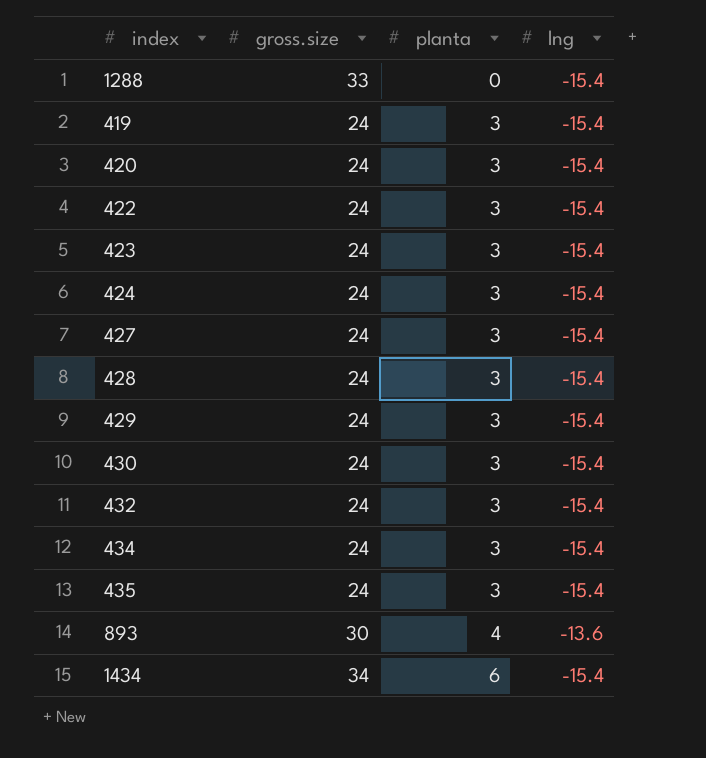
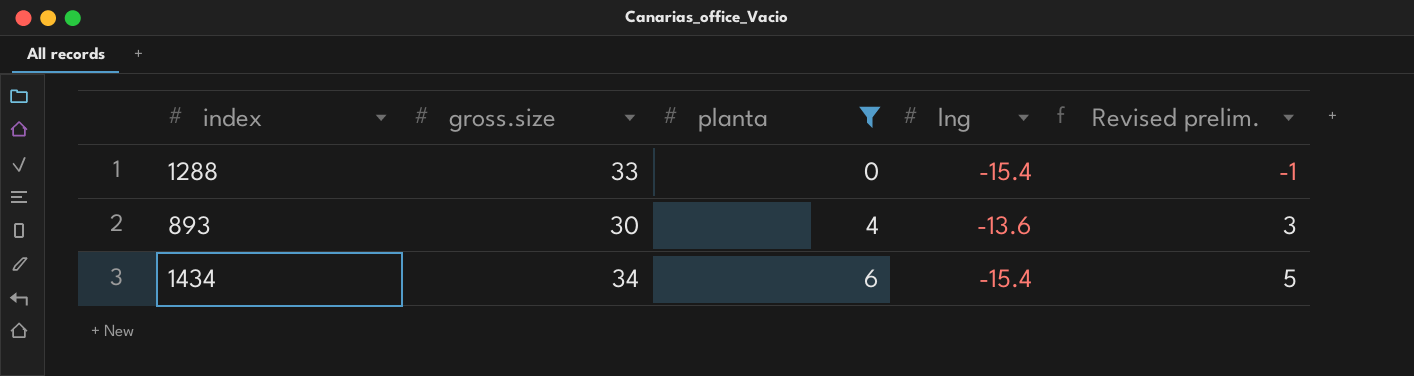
filter: none -> planta != 3
column Revised prelim. | formula: none -> [planta] - 1

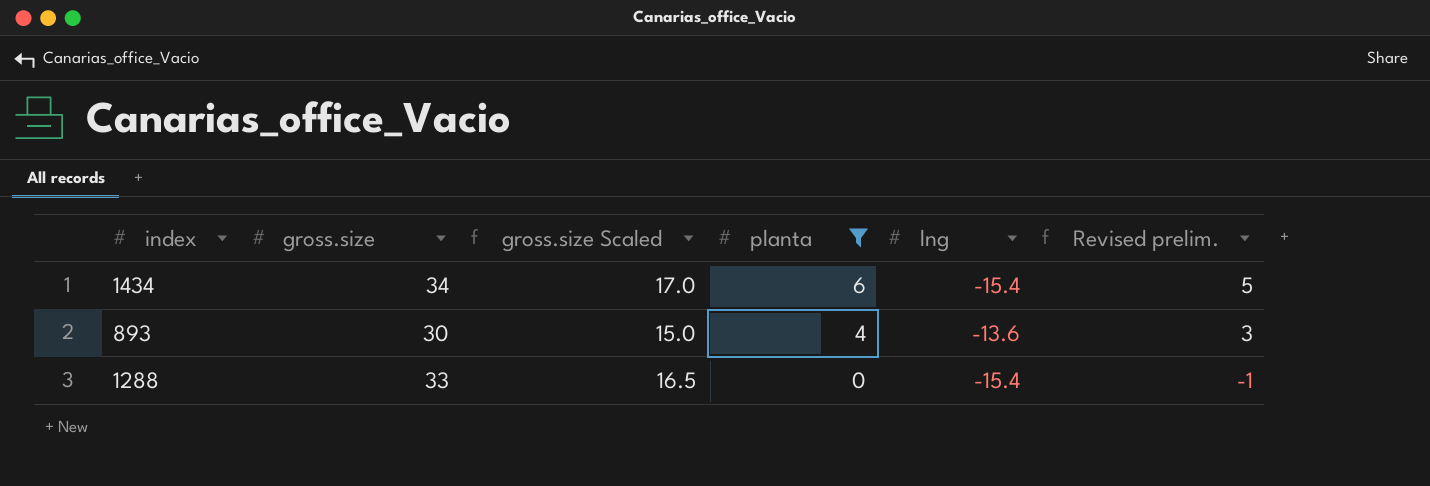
row order: planta ascending -> planta descending
column gross.size Scaled | formula: none -> [gross.size] * 0.5

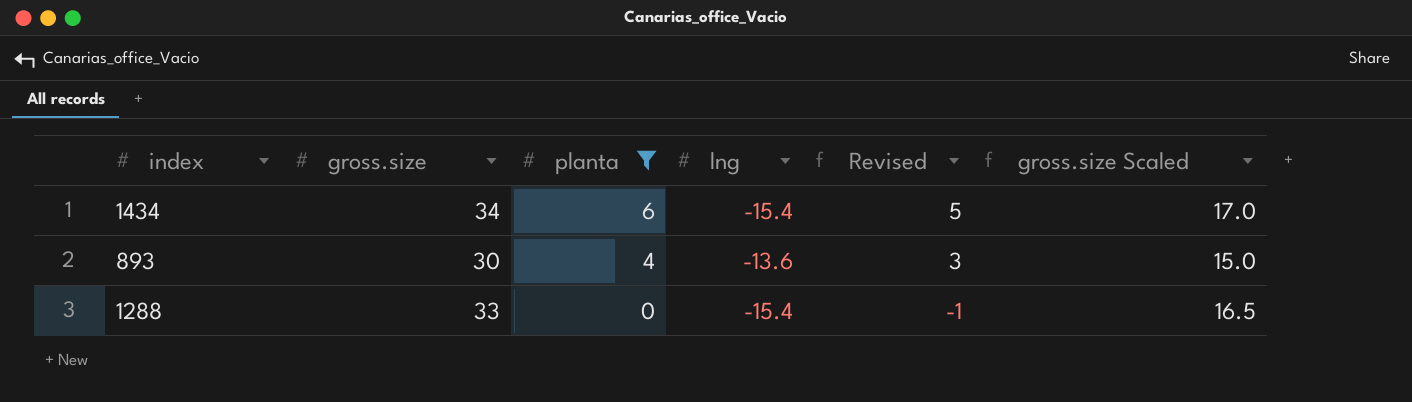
column name: Revised prelim. -> Revised
column gross.size Scaled | position: 3 -> 6

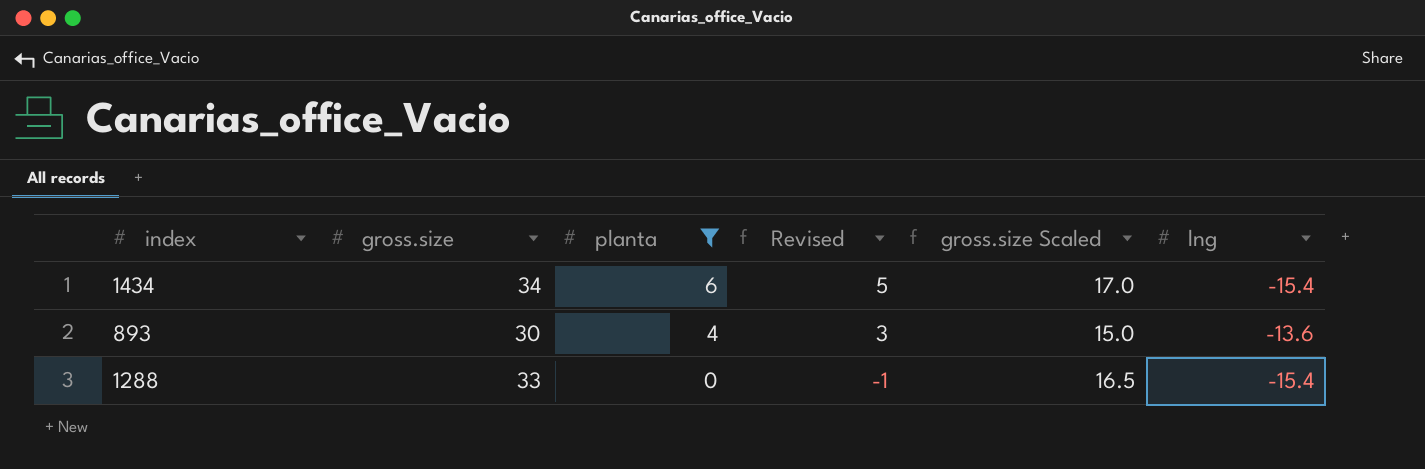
column lng | position: 4 -> 6

